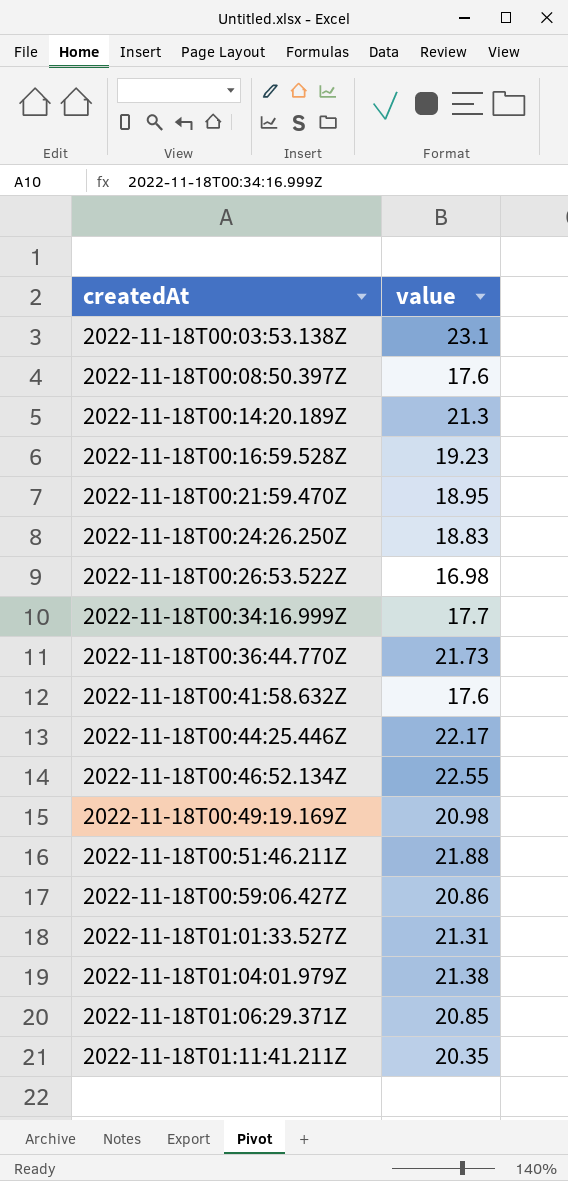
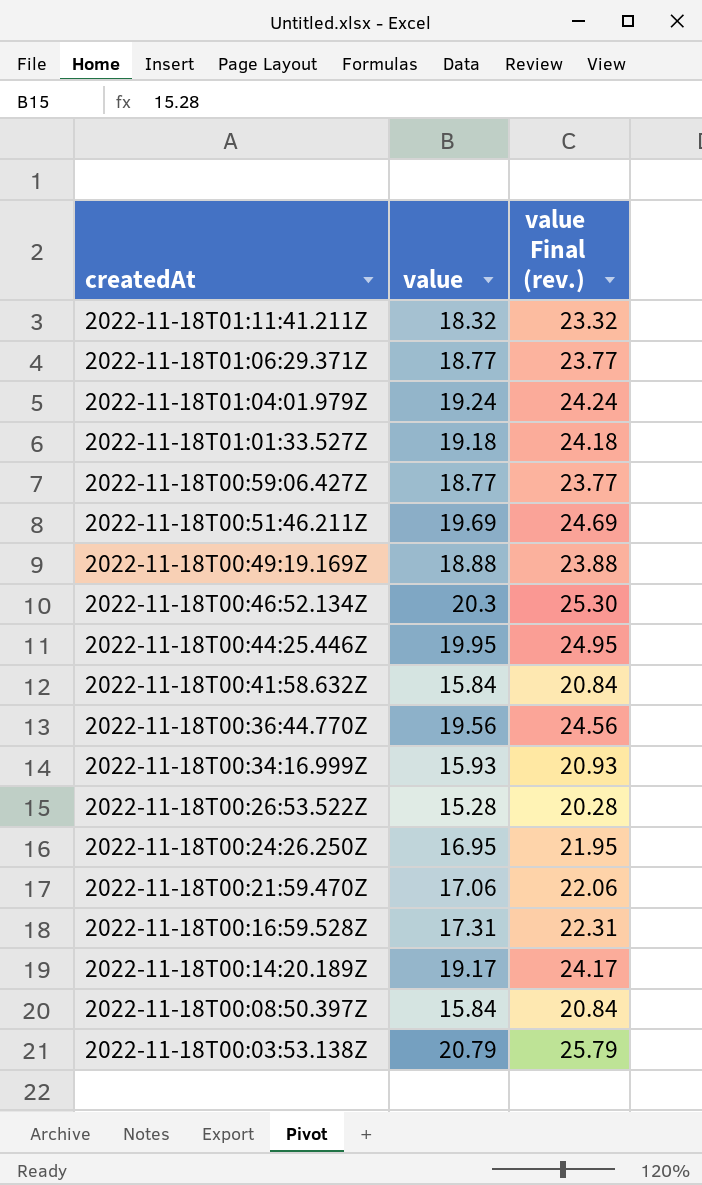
row order: createdAt ascending -> createdAt descending
column value Final (rev.) | formula: none -> [value] + 5
2022-11-18T01:11:41.211Z | value: 20.35 -> 18.32
2022-11-18T01:06:29.371Z | value: 20.85 -> 18.77
2022-11-18T01:04:01.979Z | value: 21.38 -> 19.24
2022-11-18T01:01:33.527Z | value: 21.31 -> 19.18
2022-11-18T00:59:06.427Z | value: 20.86 -> 18.77
2022-11-18T00:51:46.211Z | value: 21.88 -> 19.69
2022-11-18T00:49:19.169Z | value: 20.98 -> 18.88
2022-11-18T00:46:52.134Z | value: 22.55 -> 20.3
2022-11-18T00:44:25.446Z | value: 22.17 -> 19.95
2022-11-18T00:41:58.632Z | value: 17.6 -> 15.84
2022-11-18T00:36:44.770Z | value: 21.73 -> 19.56
2022-11-18T00:34:16.999Z | value: 17.7 -> 15.93
2022-11-18T00:26:53.522Z | value: 16.98 -> 15.28
2022-11-18T00:24:26.250Z | value: 18.83 -> 16.95
2022-11-18T00:21:59.470Z | value: 18.95 -> 17.06
2022-11-18T00:16:59.528Z | value: 19.23 -> 17.31
2022-11-18T00:14:20.189Z | value: 21.3 -> 19.17
2022-11-18T00:08:50.397Z | value: 17.6 -> 15.84
2022-11-18T00:03:53.138Z | value: 23.1 -> 20.79

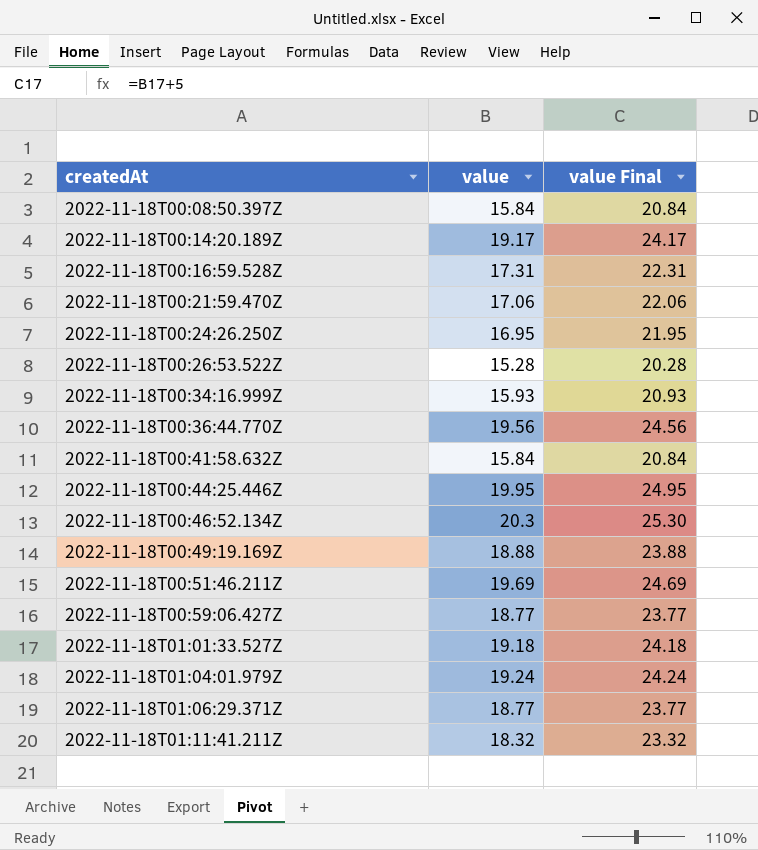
row order: createdAt descending -> createdAt ascending
column name: value Final (rev.) -> value Final
row 2022-11-18T00:03:53.138Z: 20.79 | 25.79 -> none

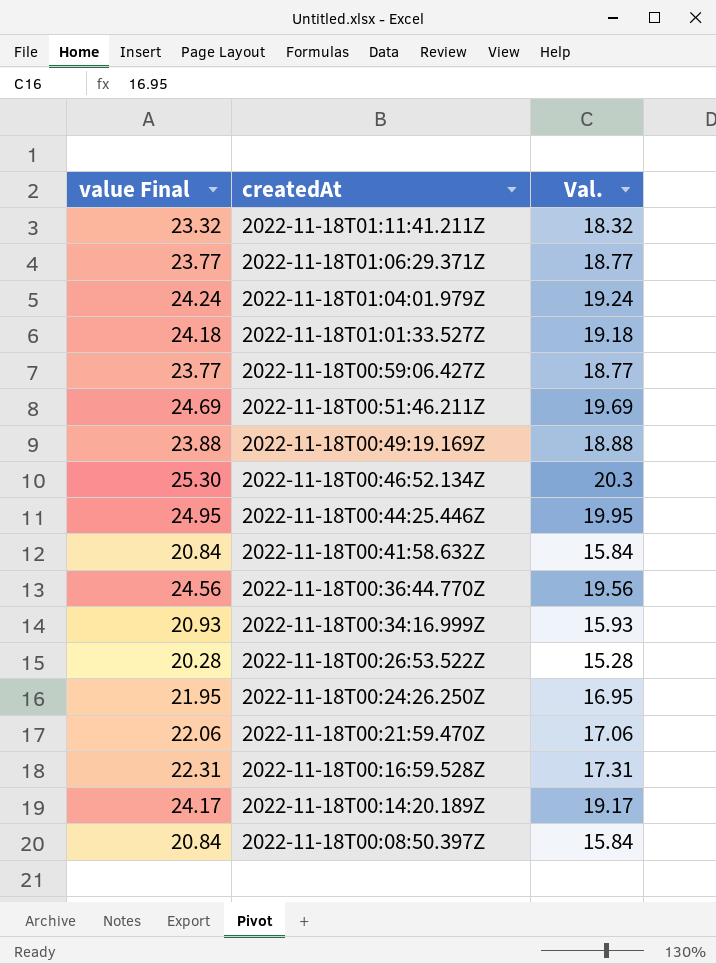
row order: createdAt ascending -> createdAt descending
column value Final | position: 3 -> 1
column name: value -> Val.

